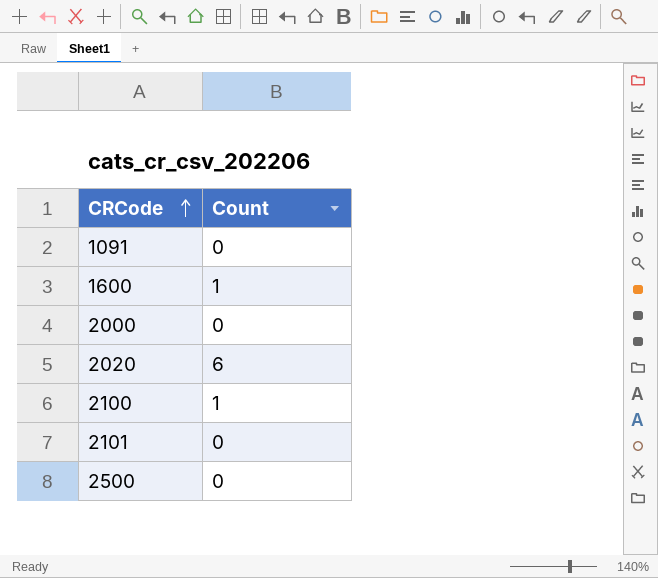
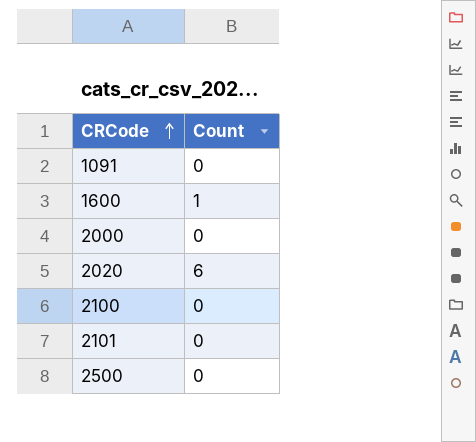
2100 | Count: 1 -> 0

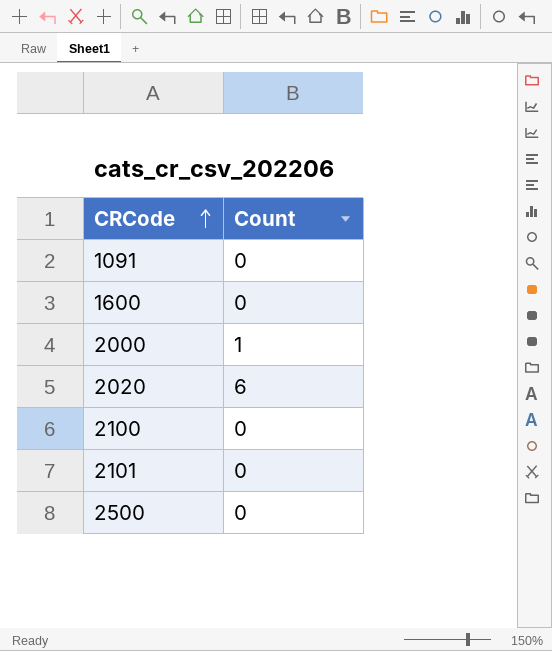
1600 | Count: 1 -> 0
2000 | Count: 0 -> 1

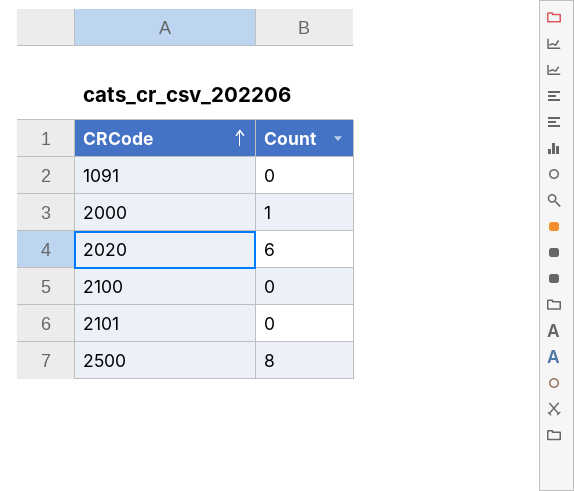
row 1600: 0 -> none
2500 | Count: 0 -> 8

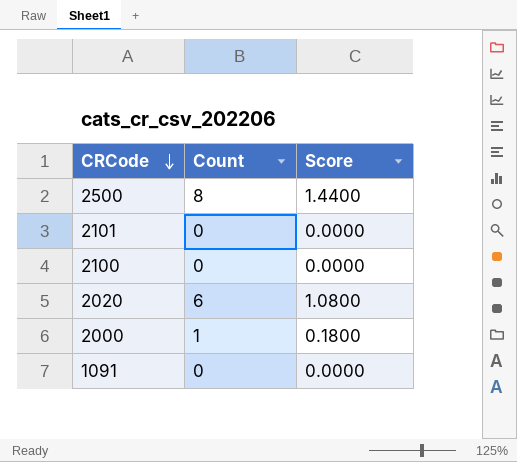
row order: CRCode ascending -> CRCode descending
column Score | formula: none -> [Count] * 0.18

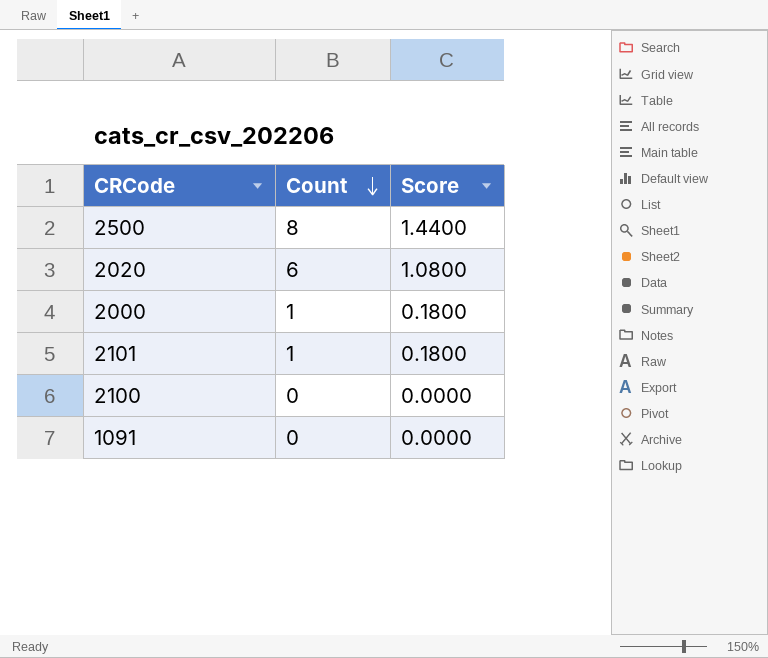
row order: CRCode descending -> Count descending
2101 | Count: 0 -> 1
2101 | Score: 0.0000 -> 0.1800

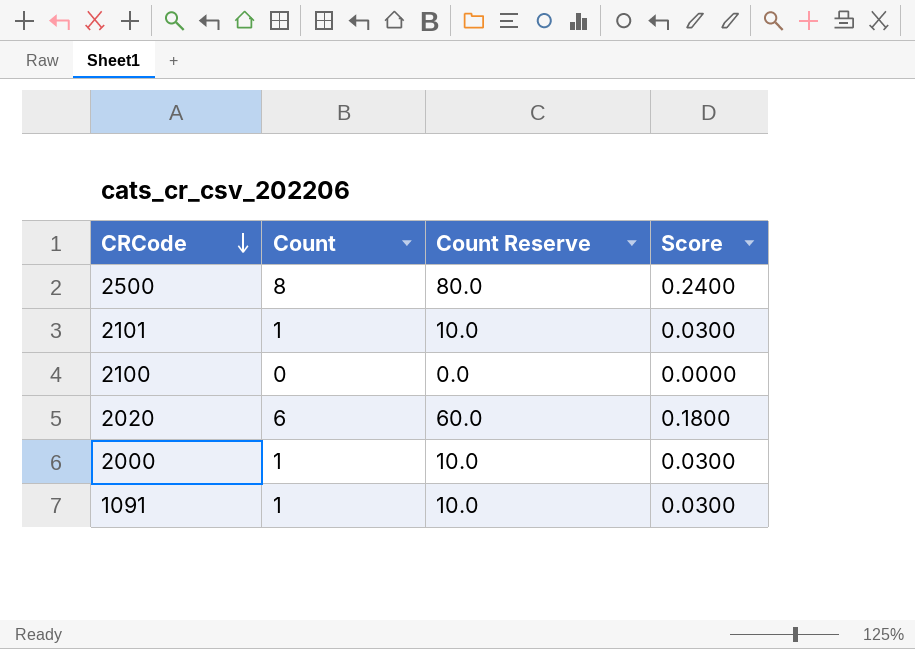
row order: Count descending -> CRCode descending
column Count Reserve | formula: none -> [Count] * 10
column Score | formula: [Count] * 0.18 -> [Count] * 0.03
1091 | Count: 0 -> 1

